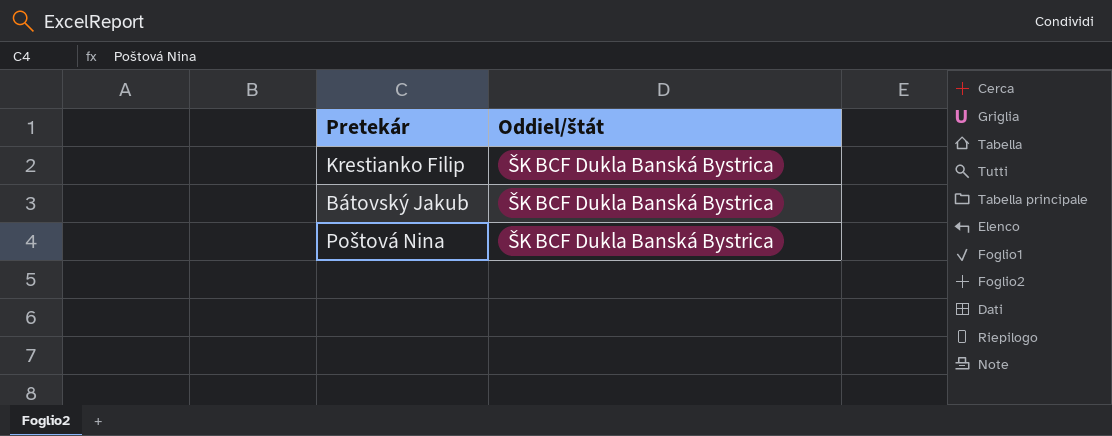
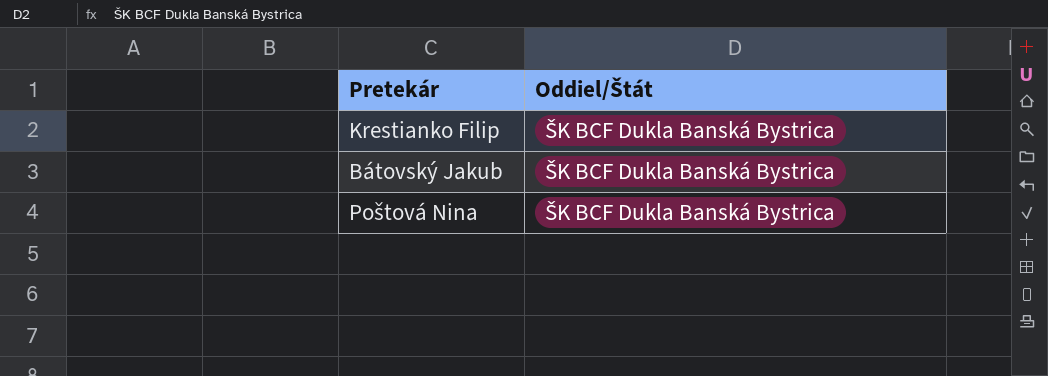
column name: Oddiel/štát -> Oddiel/Štát

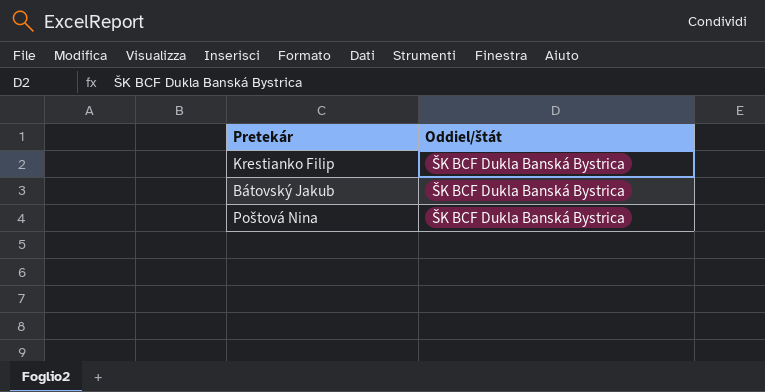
column name: Oddiel/Štát -> Oddiel/štát

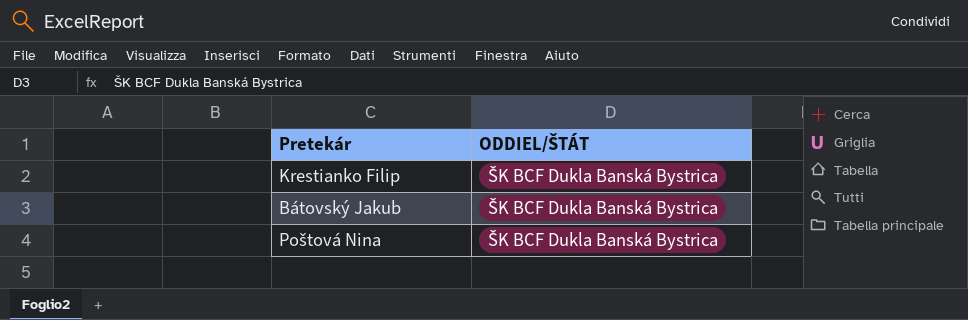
column name: Oddiel/štát -> ODDIEL/ŠTÁT

